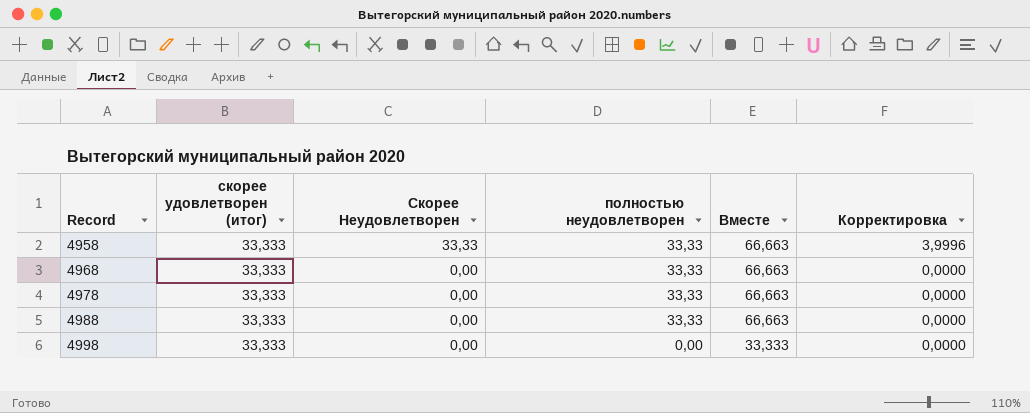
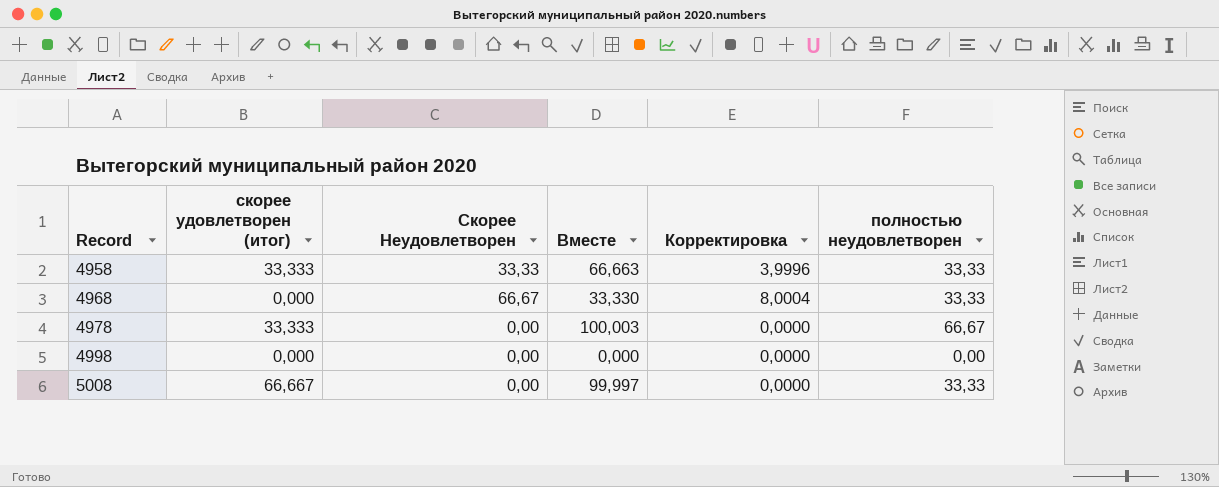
column полностью неудовлетворен | position: 4 -> 6
row 4988: 33,333 | 0,00 | 33,33 | 66,663 | 0,0000 -> none
4968 | скорее удовлетворен (итог): 33,333 -> 0,000
4968 | Скорее Неудовлетворен: 0,00 -> 66,67
4968 | Вместе: 66,663 -> 33,330
4968 | Корректировка: 0,0000 -> 8,0004
4978 | Вместе: 66,663 -> 100,003
4978 | полностью неудовлетворен: 33,33 -> 66,67
4998 | скорее удовлетворен (итог): 33,333 -> 0,000
4998 | Вместе: 33,333 -> 0,000
row 5008: none -> 66,667 | 0,00 | 99,997 | 0,0000 | 33,33

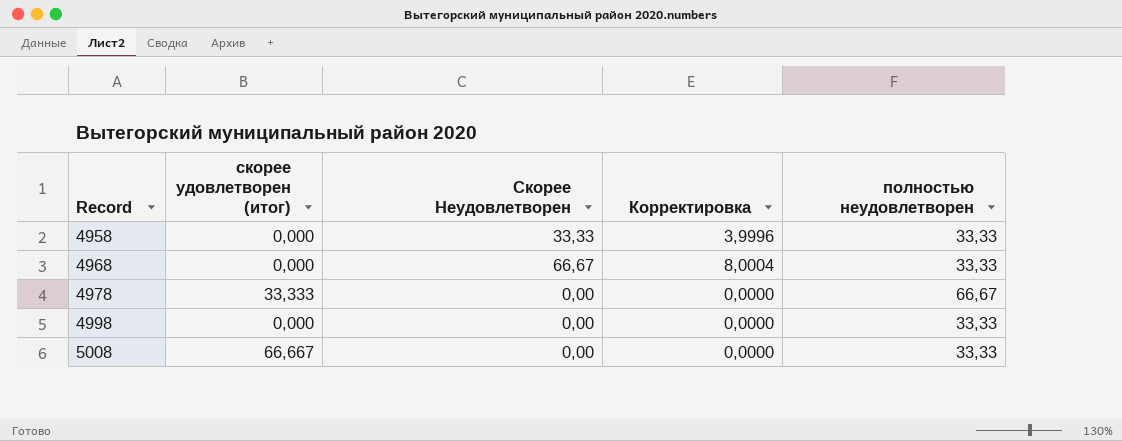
column Вместе | formula: [скорее удовлетворен (итог)] + [полностью неудовлетворен] -> none
4958 | скорее удовлетворен (итог): 33,333 -> 0,000
4998 | полностью неудовлетворен: 0,00 -> 33,33

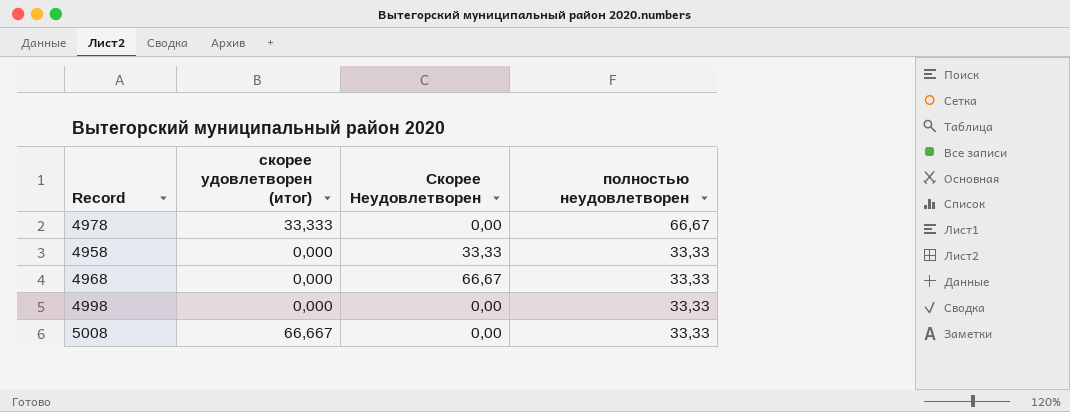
row order: Record ascending -> полностью неудовлетворен descending
column Корректировка | formula: [Скорее Неудовлетворен] * 0,12 -> none

